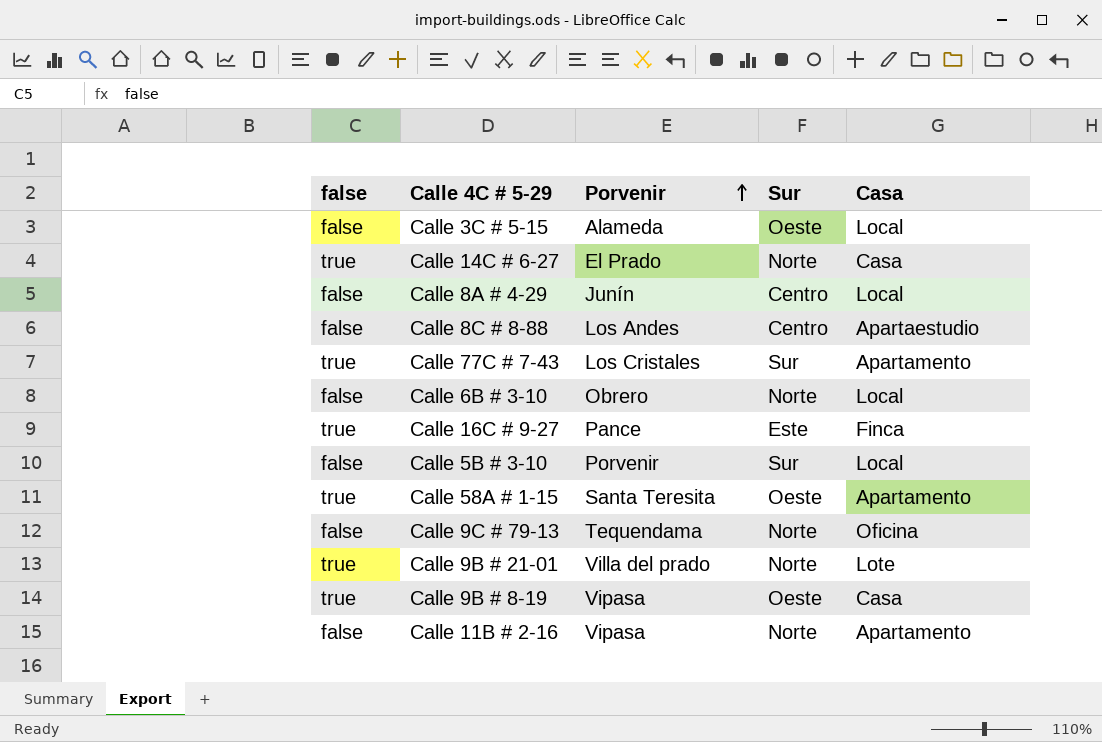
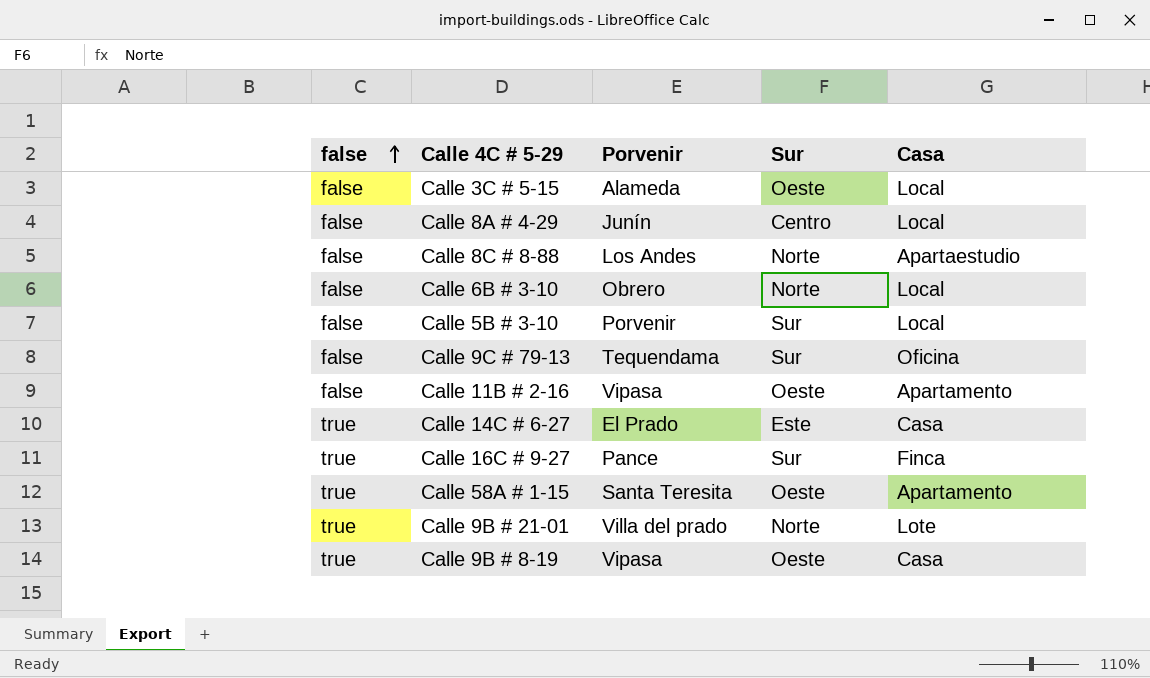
row order: Porvenir ascending -> false ascending
row Calle 77C # 7-43: true | Los Cristales | Sur | Apartamento -> none
Calle 8C # 8-88 | Sur: Centro -> Norte
Calle 9C # 79-13 | Sur: Norte -> Sur
Calle 11B # 2-16 | Sur: Norte -> Oeste
Calle 14C # 6-27 | Sur: Norte -> Este
Calle 16C # 9-27 | Sur: Este -> Sur

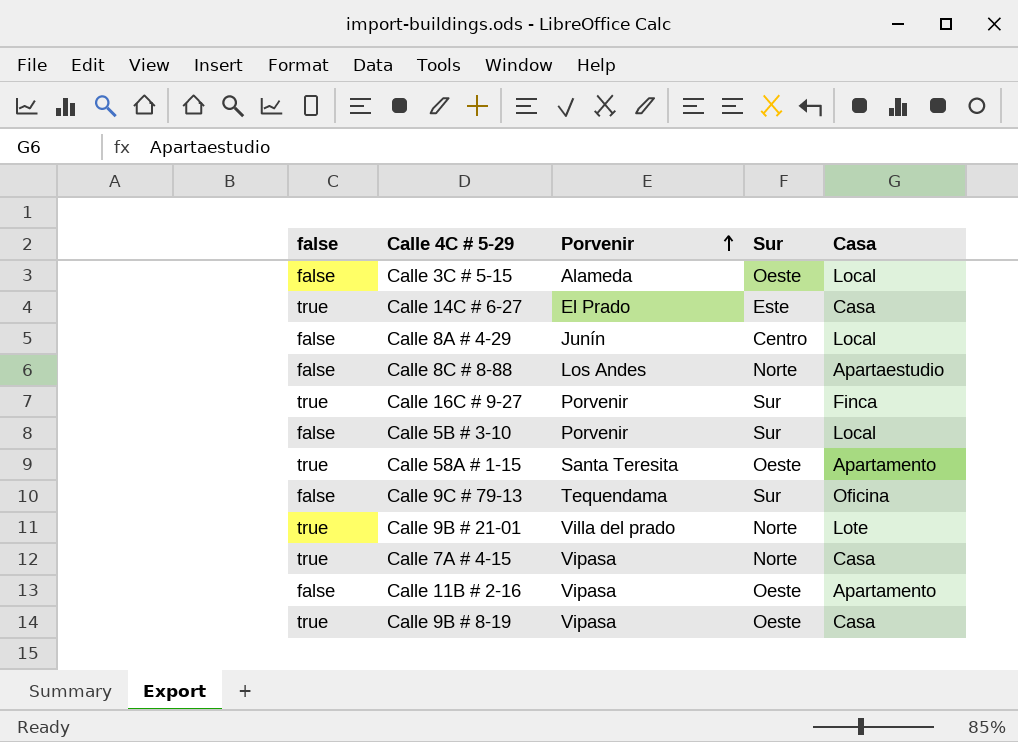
row order: false ascending -> Porvenir ascending
row Calle 6B # 3-10: false | Obrero | Norte | Local -> none
Calle 16C # 9-27 | Porvenir: Pance -> Porvenir
row Calle 7A # 4-15: none -> true | Vipasa | Norte | Casa

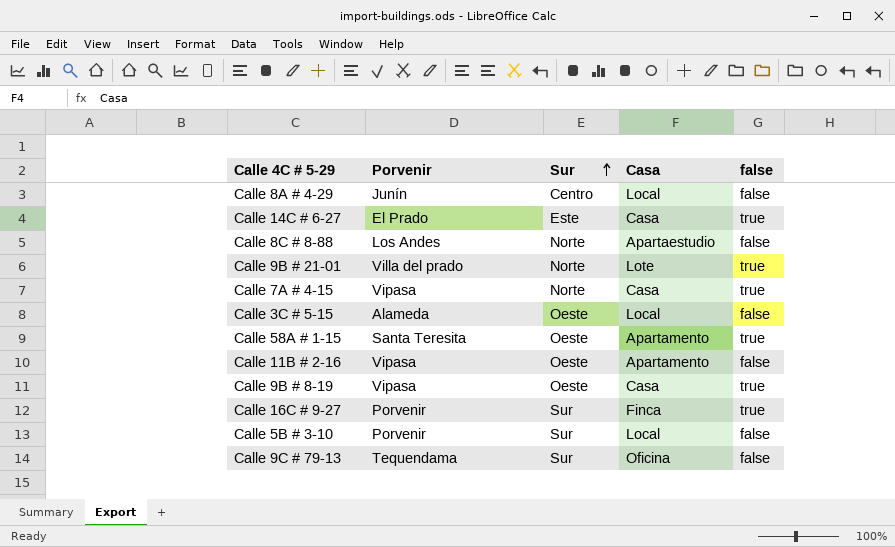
row order: Porvenir ascending -> Sur ascending
column false | position: 1 -> 5

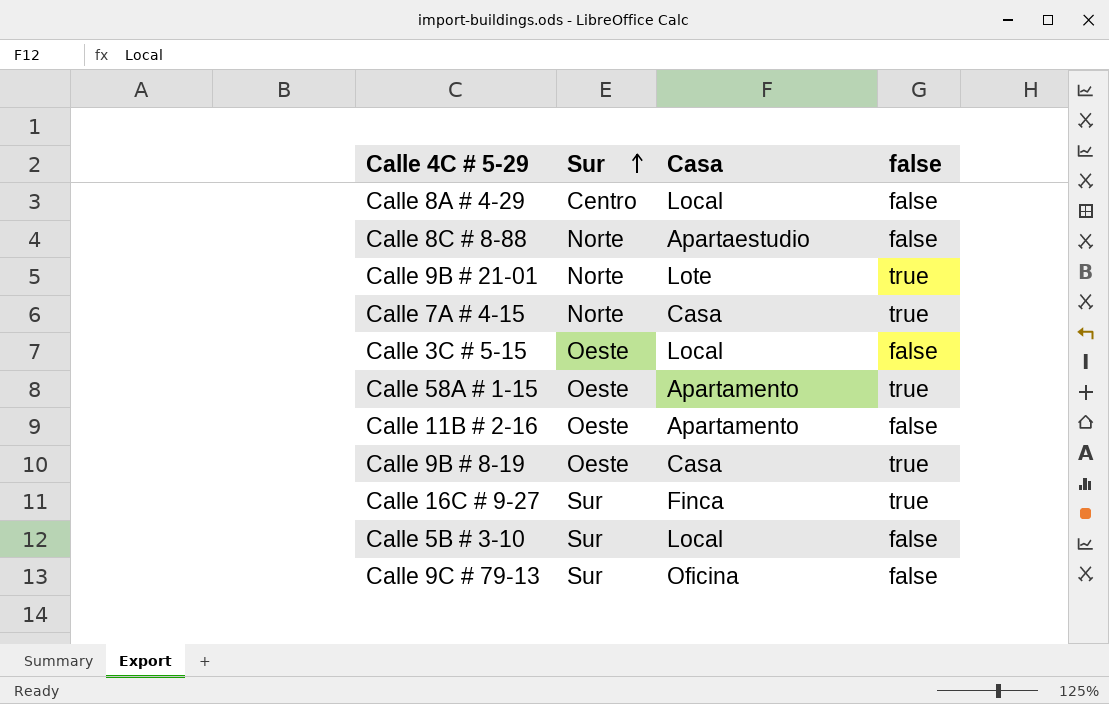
column Porvenir | position: 2 -> none
row Calle 14C # 6-27: El Prado | Este | Casa | true -> none

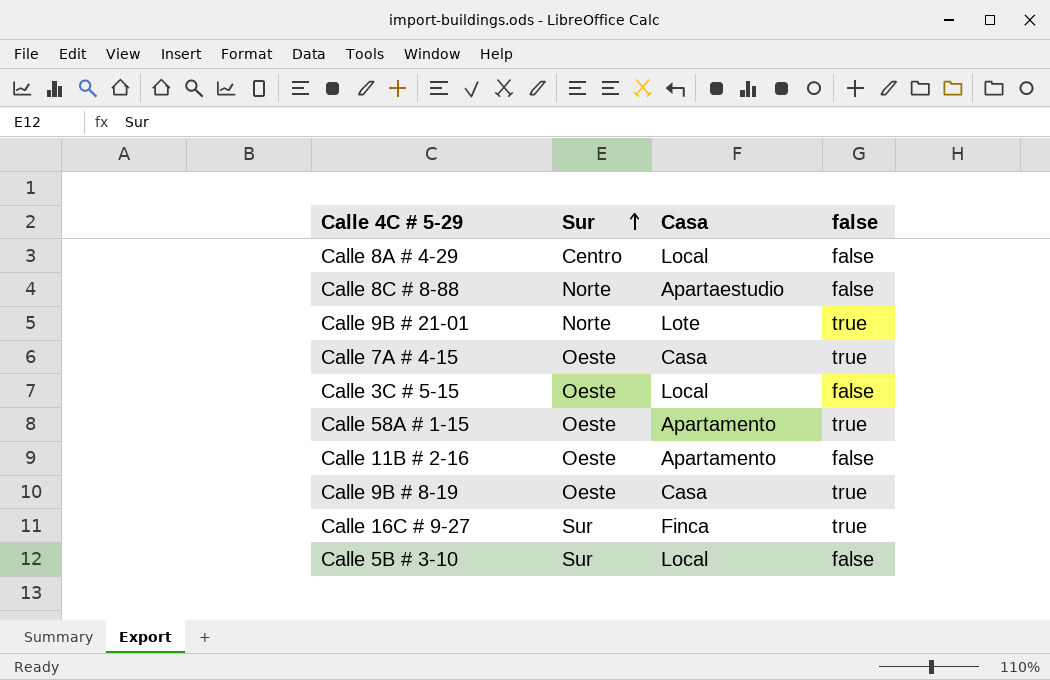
row Calle 9C # 79-13: Sur | Oficina | false -> none
Calle 7A # 4-15 | Sur: Norte -> Oeste

